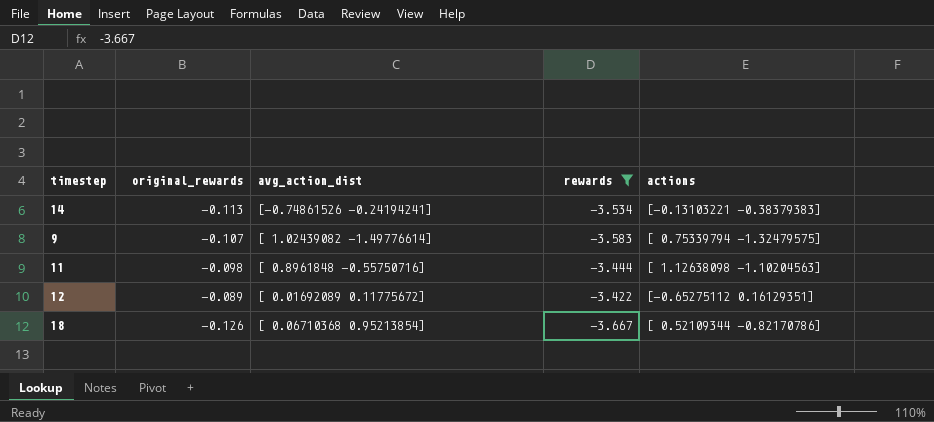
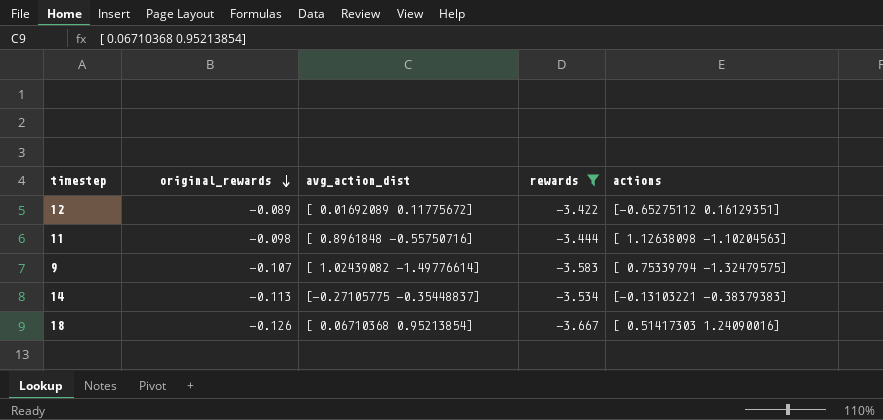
row order: none -> original_rewards descending
14 | avg_action_dist: [-0.74861526 -0.24194241] -> [-0.27105775 -0.35448837]
18 | actions: [ 0.52109344 -0.82170786] -> [ 0.51417303 1.24090016]

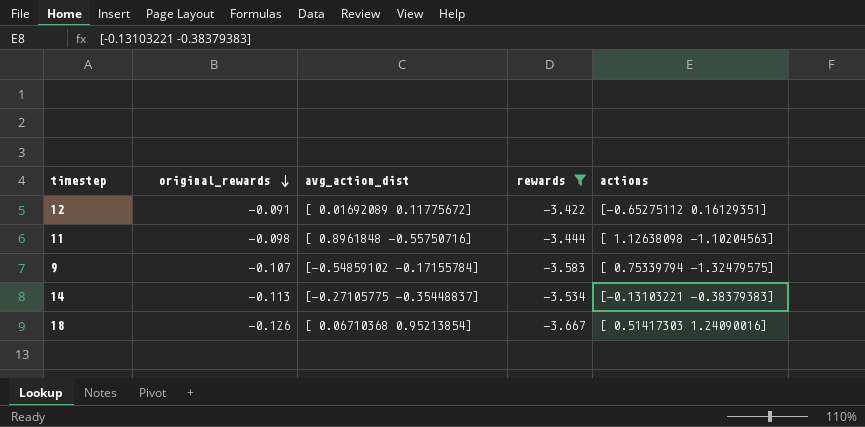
12 | original_rewards: -0.089 -> -0.091
9 | avg_action_dist: [ 1.02439082 -1.49776614] -> [-0.54859102 -0.17155784]

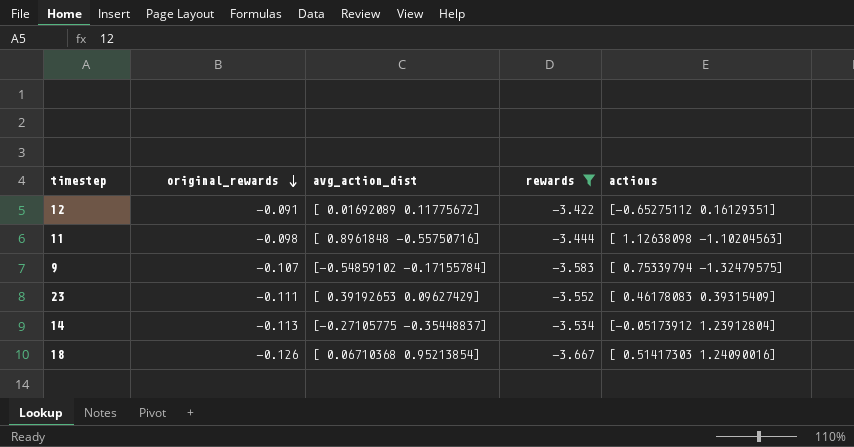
row 23: none -> -0.111 | [ 0.39192653 0.09627429] | -3.552 | [ 0.46178083 0.39315409]
14 | actions: [-0.13103221 -0.38379383] -> [-0.05173912 1.23912804]

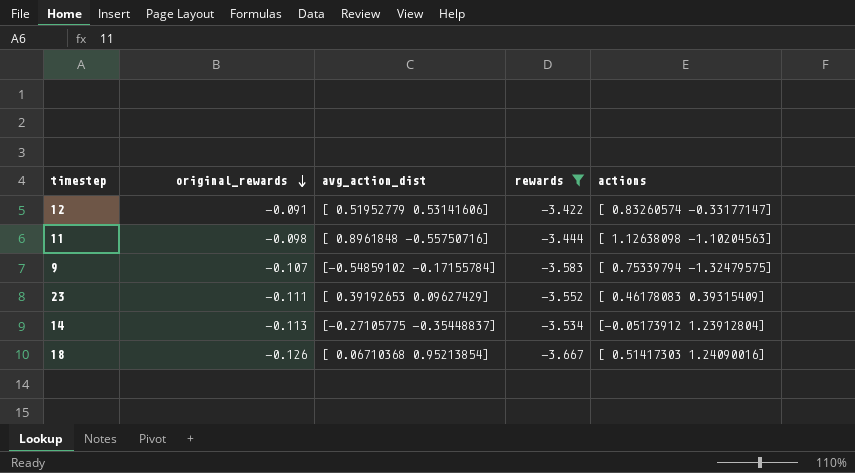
12 | avg_action_dist: [ 0.01692089 0.11775672] -> [ 0.51952779 0.53141606]
12 | actions: [-0.65275112 0.16129351] -> [ 0.83260574 -0.33177147]

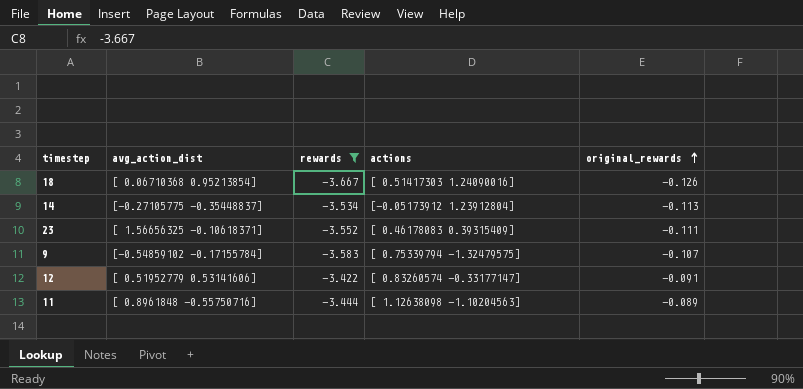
row order: original_rewards descending -> original_rewards ascending
column original_rewards | position: 2 -> 5
23 | avg_action_dist: [ 0.39192653 0.09627429] -> [ 1.56656325 -0.10618371]
11 | original_rewards: -0.098 -> -0.089

